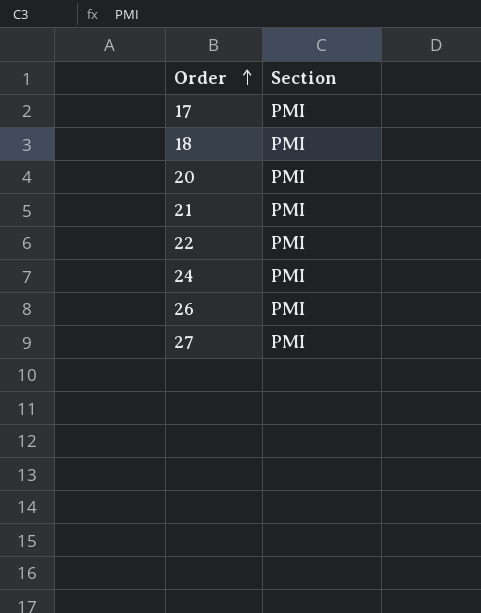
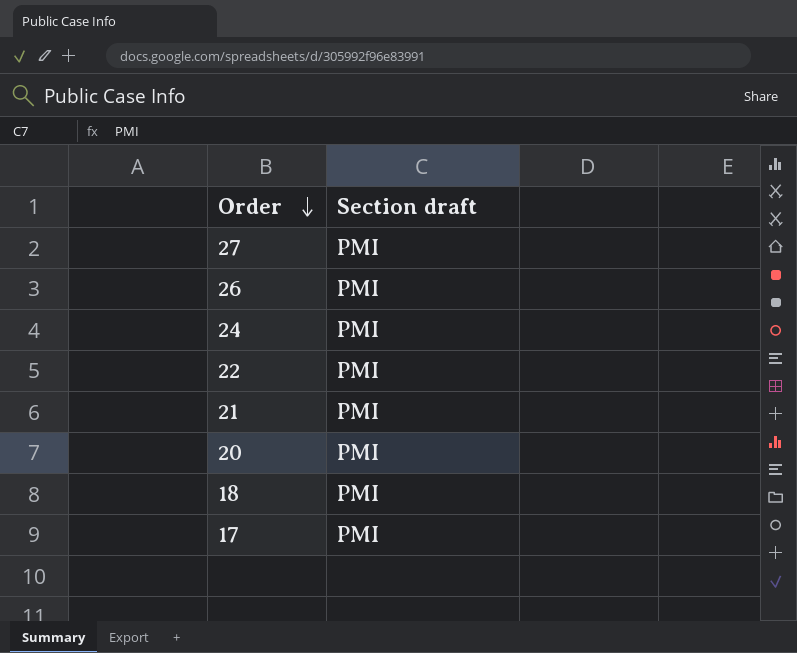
row order: Order ascending -> Order descending
column name: Section -> Section draft

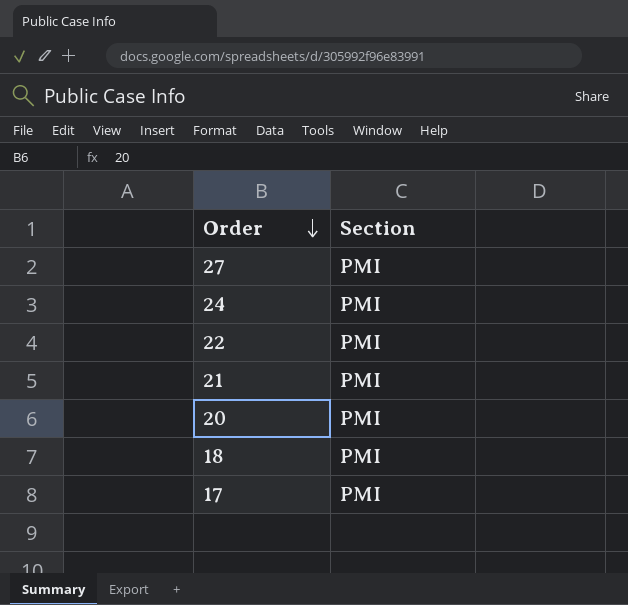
column name: Section draft -> Section
row 26: PMI -> none

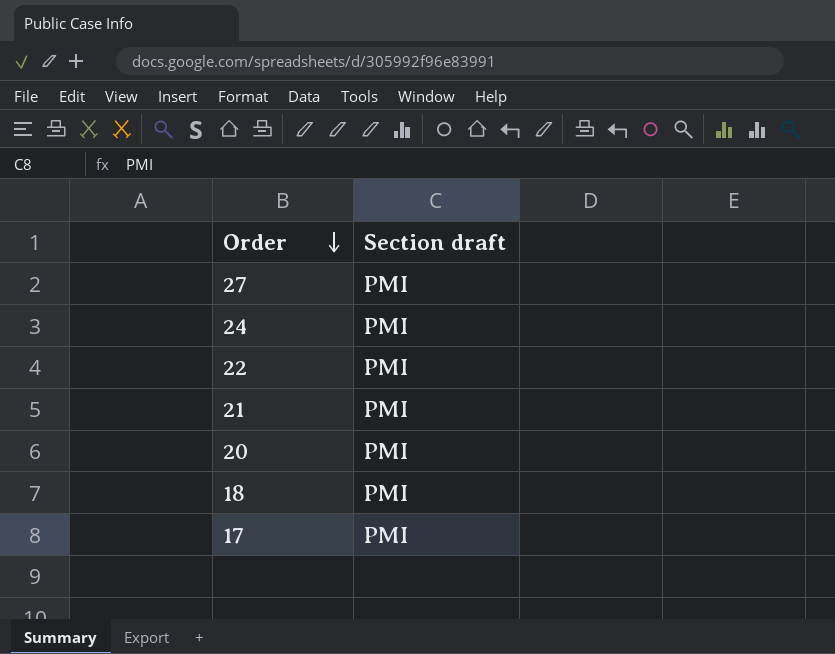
column name: Section -> Section draft

